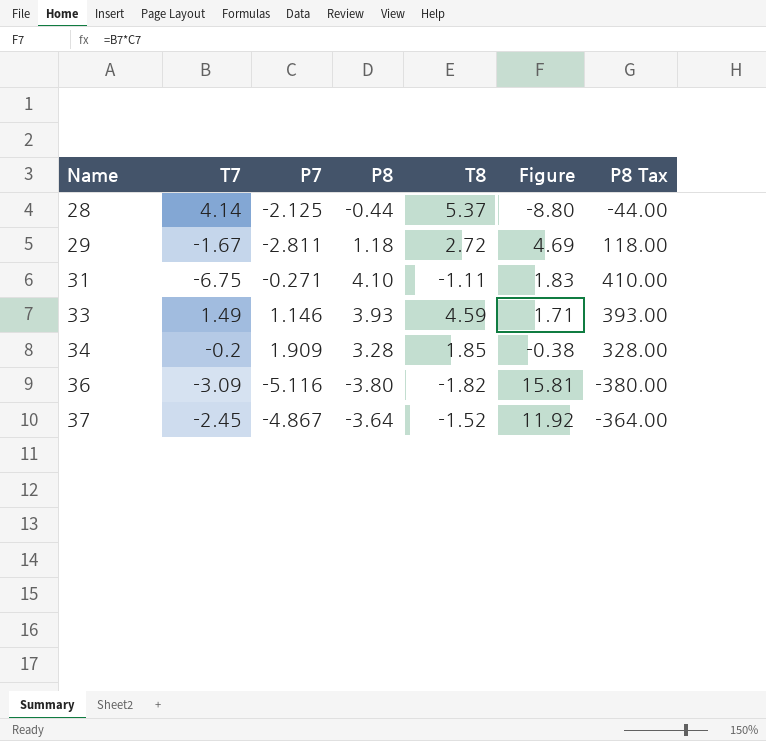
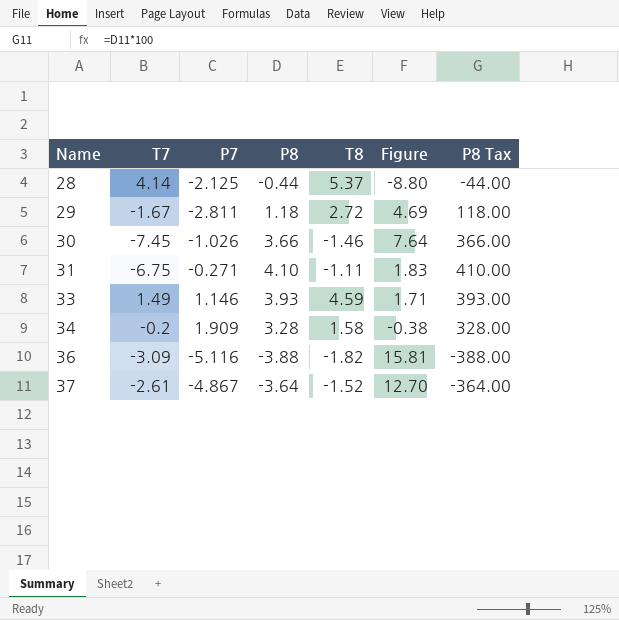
row 30: none -> -7.45 | -1.026 | 3.66 | -1.46 | 7.64 | 366.00
34 | T8: 1.85 -> 1.58
36 | P8: -3.80 -> -3.88
36 | P8 Tax: -380.00 -> -388.00
37 | T7: -2.45 -> -2.61
37 | Figure: 11.92 -> 12.70

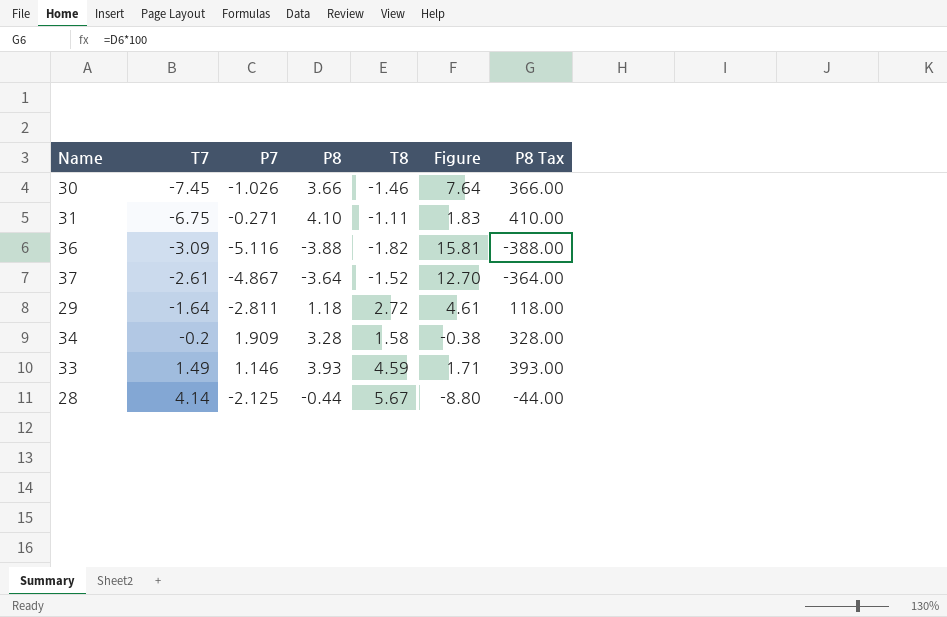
row order: Name ascending -> T7 ascending
29 | T7: -1.67 -> -1.64
29 | Figure: 4.69 -> 4.61
28 | T8: 5.37 -> 5.67

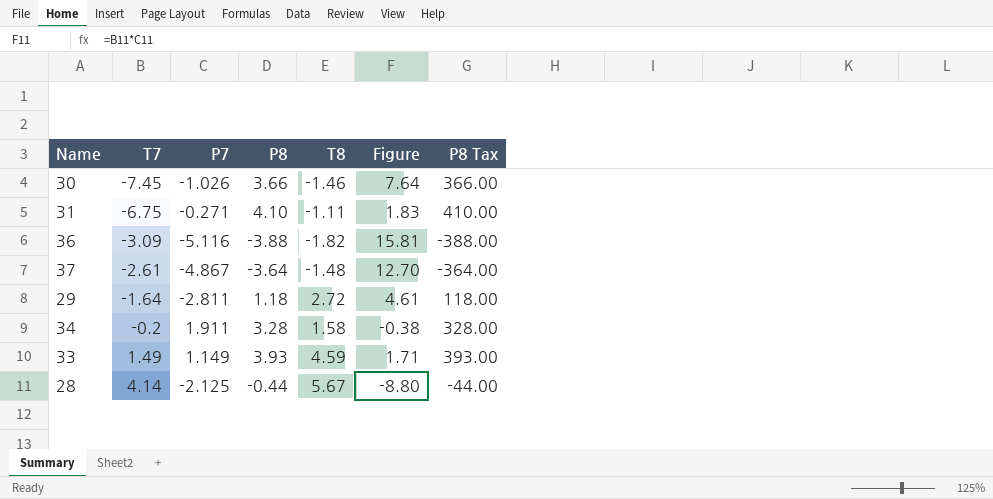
37 | T8: -1.52 -> -1.48
34 | P7: 1.909 -> 1.911
33 | P7: 1.146 -> 1.149

